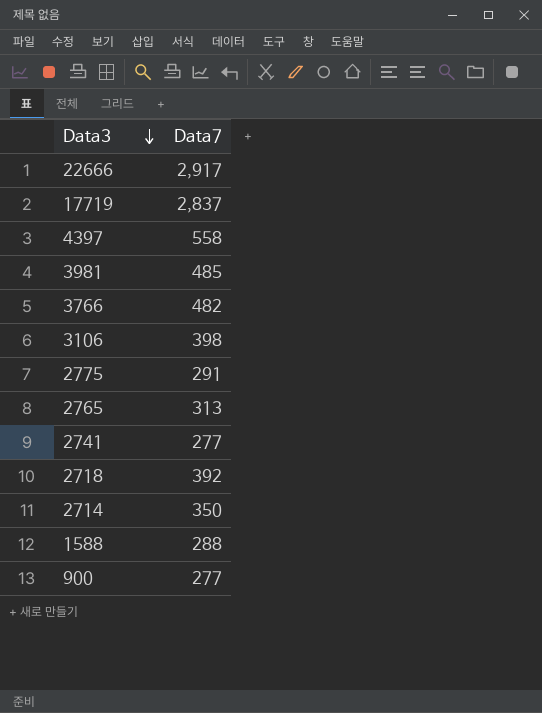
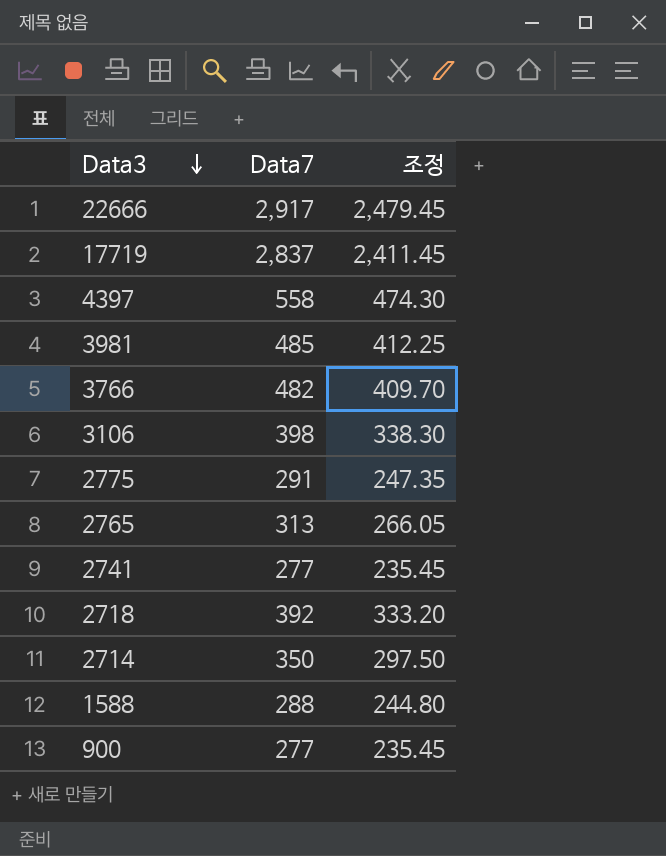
column 조정 | formula: none -> [Data7] * 0.85

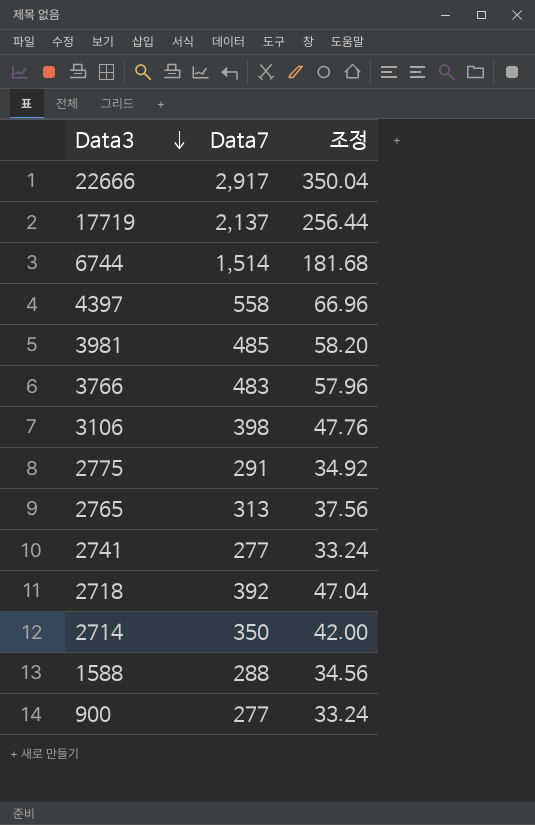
column 조정 | formula: [Data7] * 0.85 -> [Data7] * 0.12
17719 | Data7: 2,837 -> 2,137
row 6744: none -> 1,514 | 181.68
3766 | Data7: 482 -> 483

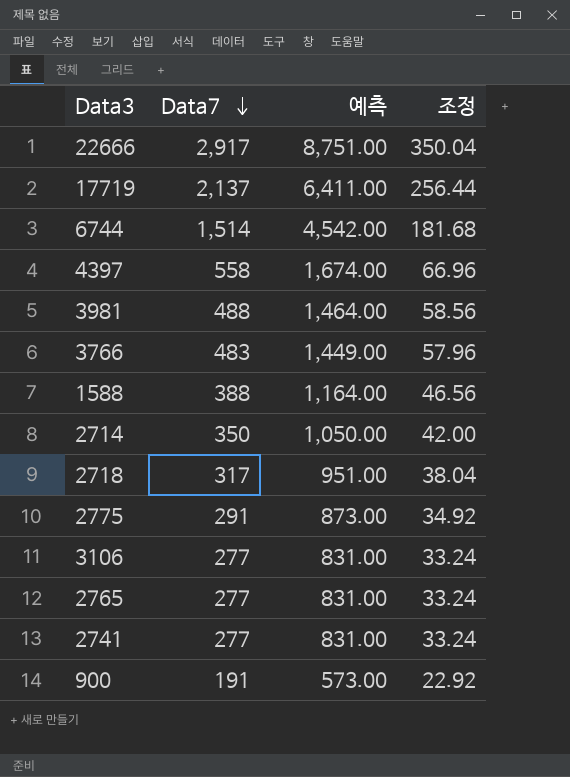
row order: Data3 descending -> Data7 descending
column 예측 | formula: none -> [Data7] * 3
3981 | Data7: 485 -> 488
3981 | 조정: 58.20 -> 58.56
1588 | Data7: 288 -> 388
1588 | 조정: 34.56 -> 46.56
2718 | Data7: 392 -> 317
2718 | 조정: 47.04 -> 38.04
3106 | Data7: 398 -> 277
3106 | 조정: 47.76 -> 33.24
2765 | Data7: 313 -> 277
2765 | 조정: 37.56 -> 33.24
900 | Data7: 277 -> 191
900 | 조정: 33.24 -> 22.92

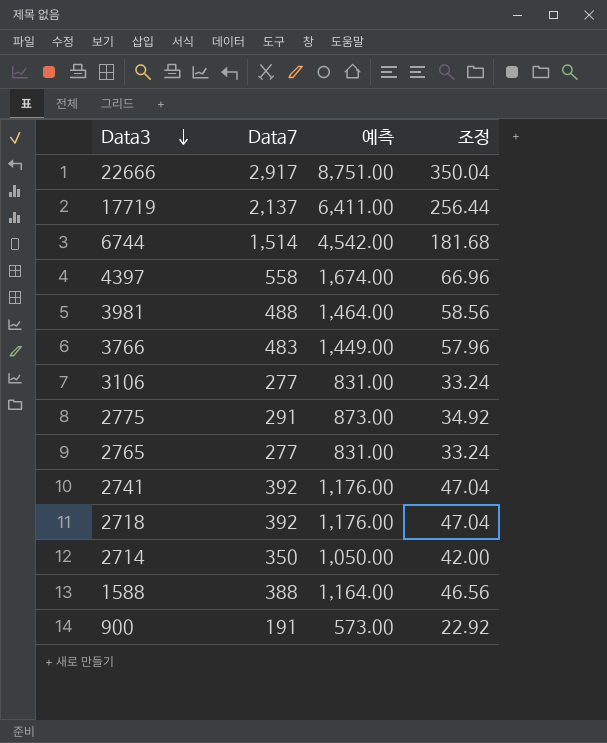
row order: Data7 descending -> Data3 descending
2741 | Data7: 277 -> 392
2741 | 예측: 831.00 -> 1,176.00
2741 | 조정: 33.24 -> 47.04
2718 | Data7: 317 -> 392
2718 | 예측: 951.00 -> 1,176.00
2718 | 조정: 38.04 -> 47.04

